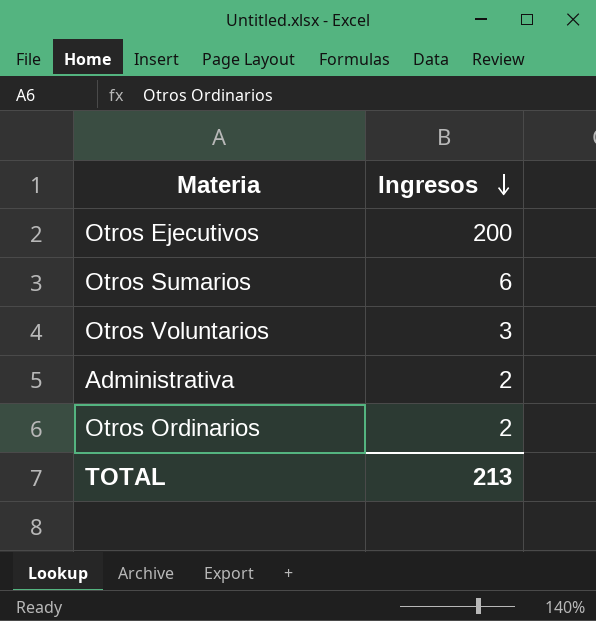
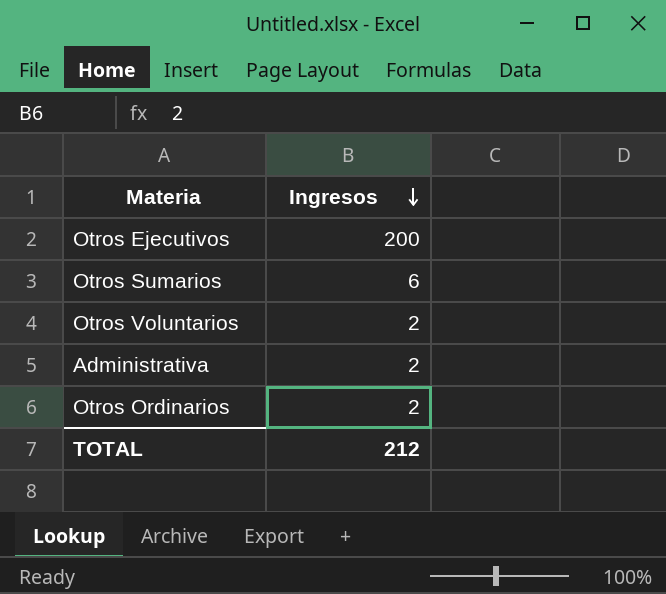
Otros Voluntarios | Ingresos: 3 -> 2
TOTAL | Ingresos: 213 -> 212

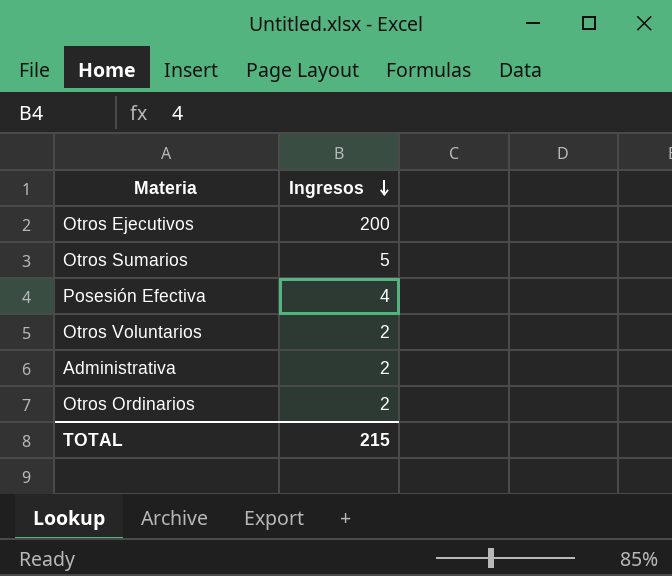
Otros Sumarios | Ingresos: 6 -> 5
row Posesión Efectiva: none -> 4
TOTAL | Ingresos: 212 -> 215

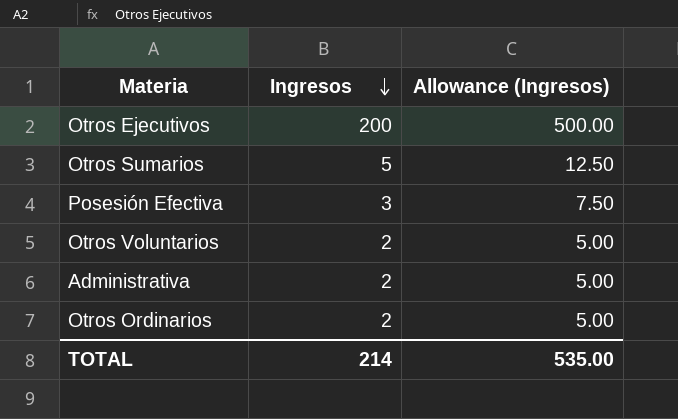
column Allowance (Ingresos) | formula: none -> [Ingresos] * 2.5
Posesión Efectiva | Ingresos: 4 -> 3
TOTAL | Ingresos: 215 -> 214

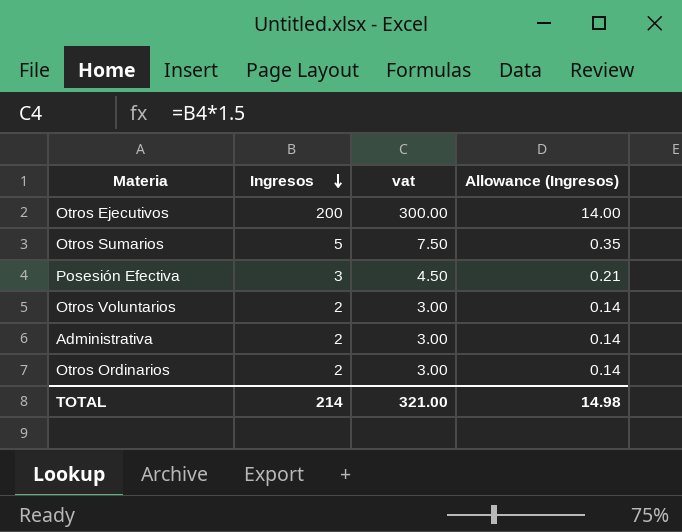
column vat | formula: none -> [Ingresos] * 1.5
column Allowance (Ingresos) | formula: [Ingresos] * 2.5 -> [Ingresos] * 0.07
TOTAL | Allowance (Ingresos): 535.00 -> 14.98

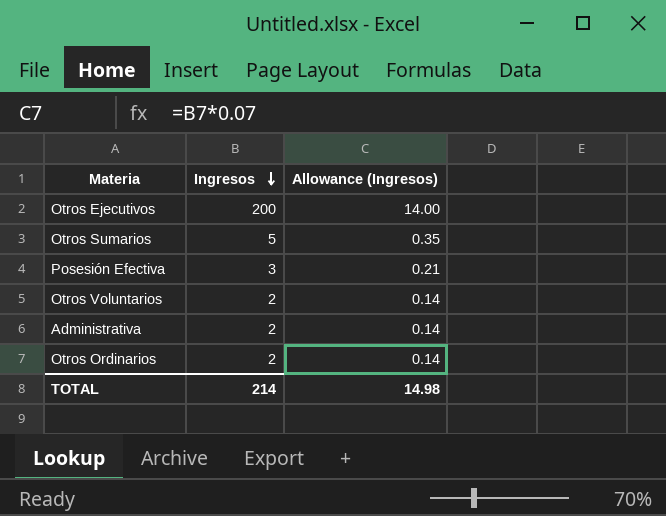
column vat | formula: [Ingresos] * 1.5 -> none

